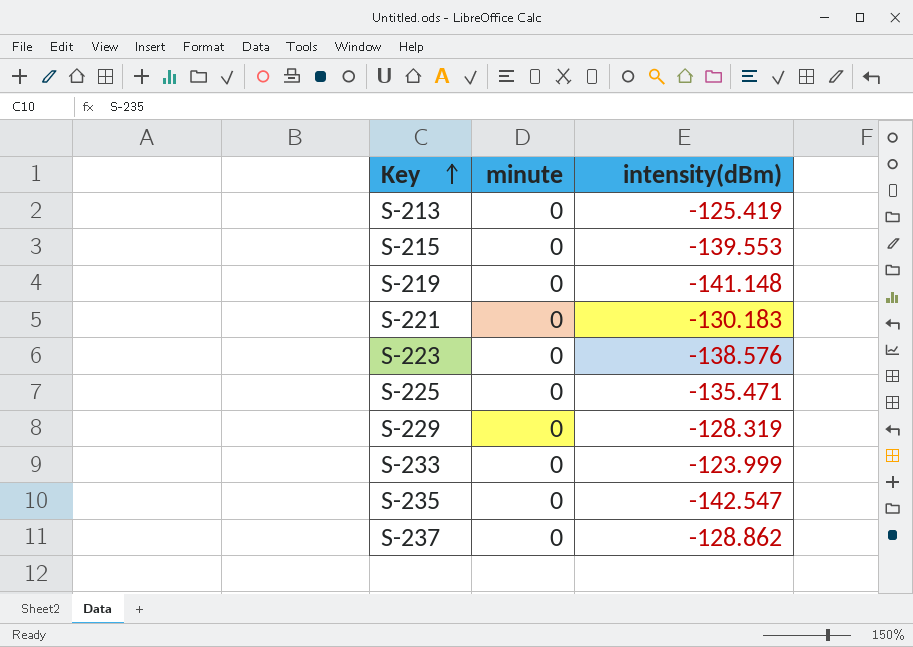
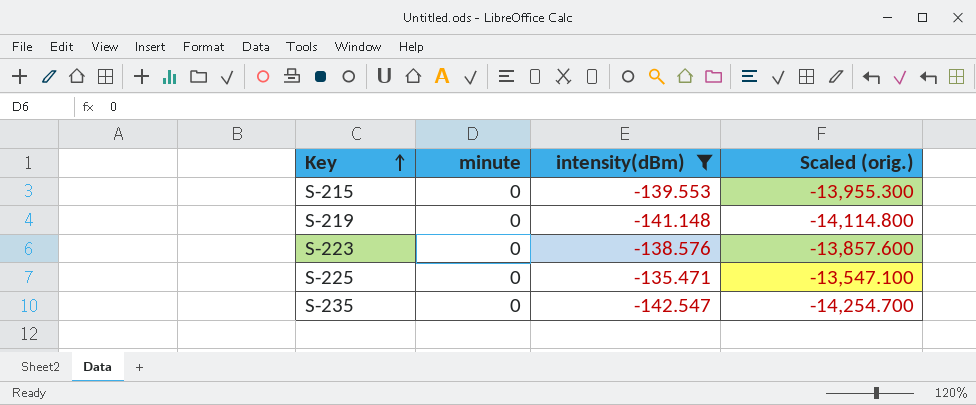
filter: none -> intensity(dBm) <= -135.471
column Scaled (orig.) | formula: none -> [intensity(dBm)] * 100

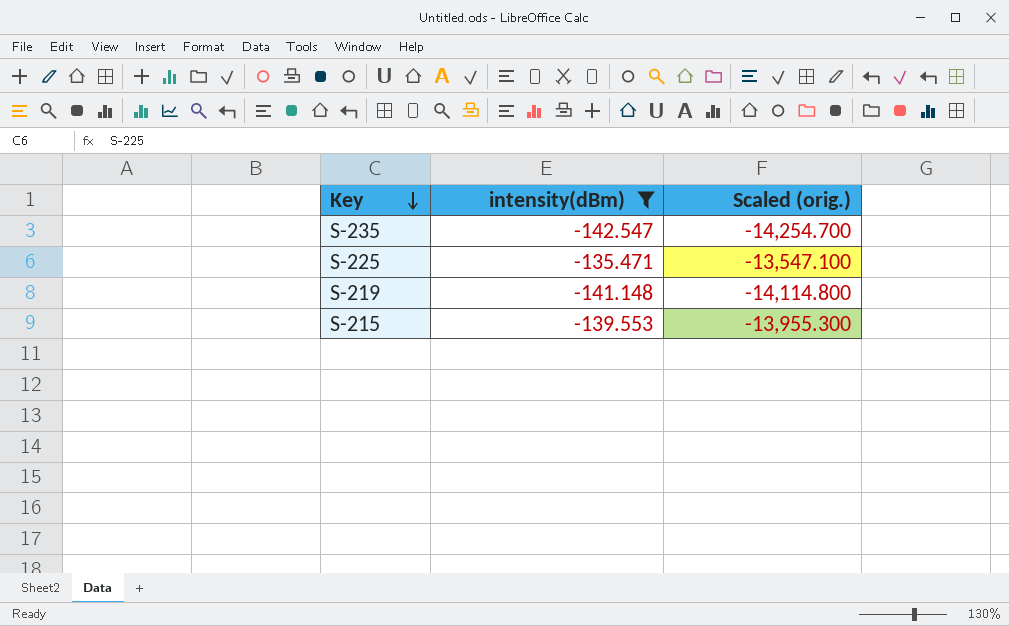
row order: Key ascending -> Key descending
column minute | position: 2 -> none
row S-223: 0 | -138.576 | -13,857.600 -> none

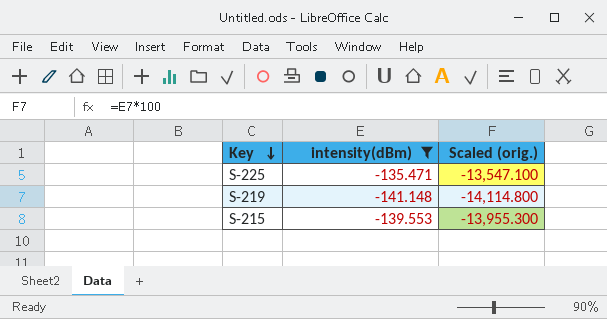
row S-235: -142.547 | -14,254.700 -> none

